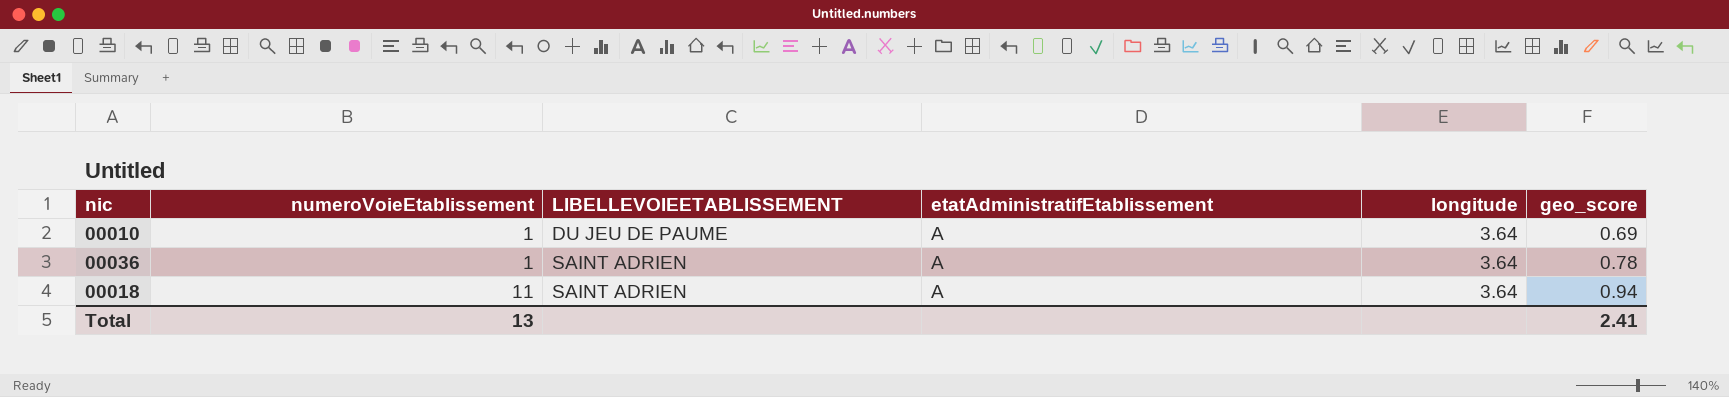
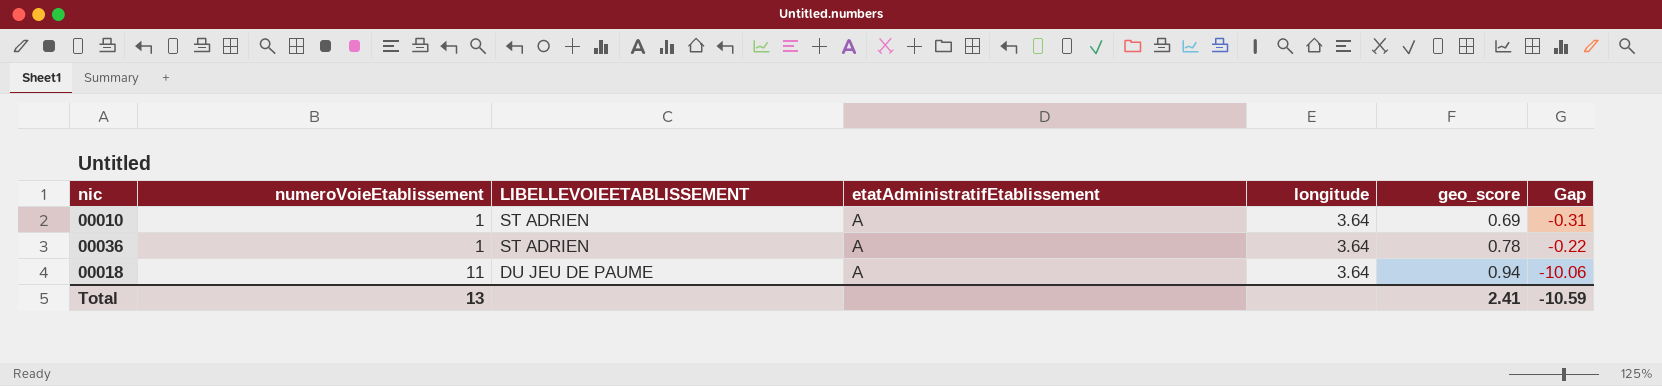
column Gap | formula: none -> [geo_score] - [numeroVoieEtablissement]
00010 | LIBELLEVOIEETABLISSEMENT: DU JEU DE PAUME -> ST ADRIEN
00036 | LIBELLEVOIEETABLISSEMENT: SAINT ADRIEN -> ST ADRIEN
00018 | LIBELLEVOIEETABLISSEMENT: SAINT ADRIEN -> DU JEU DE PAUME

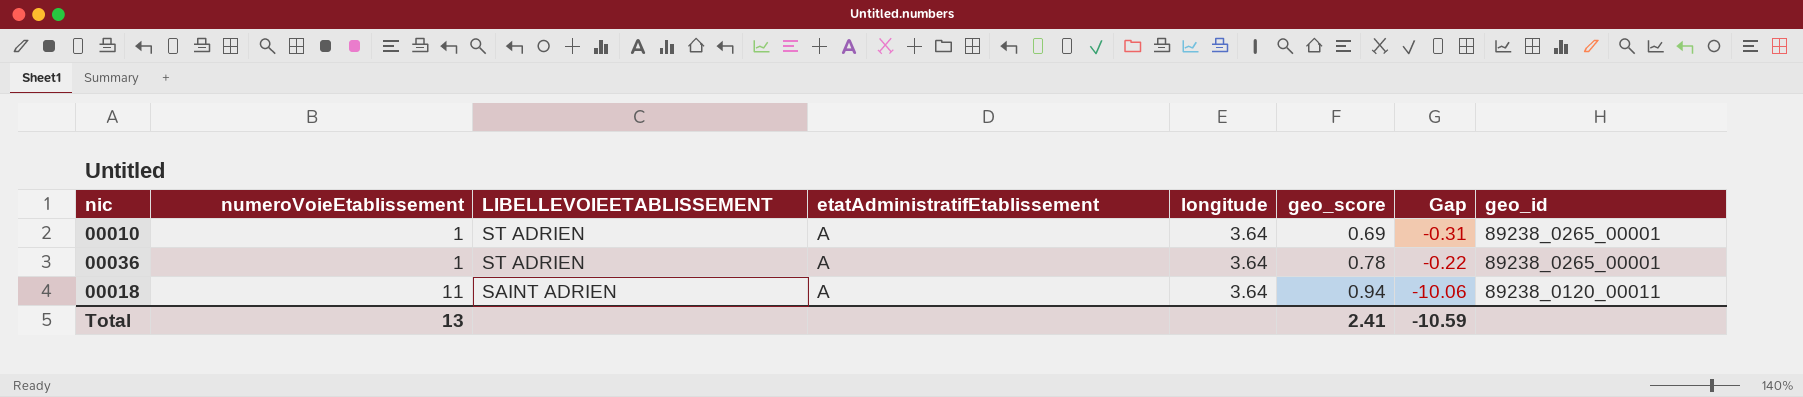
column geo_id | position: none -> 8
00018 | LIBELLEVOIEETABLISSEMENT: DU JEU DE PAUME -> SAINT ADRIEN

